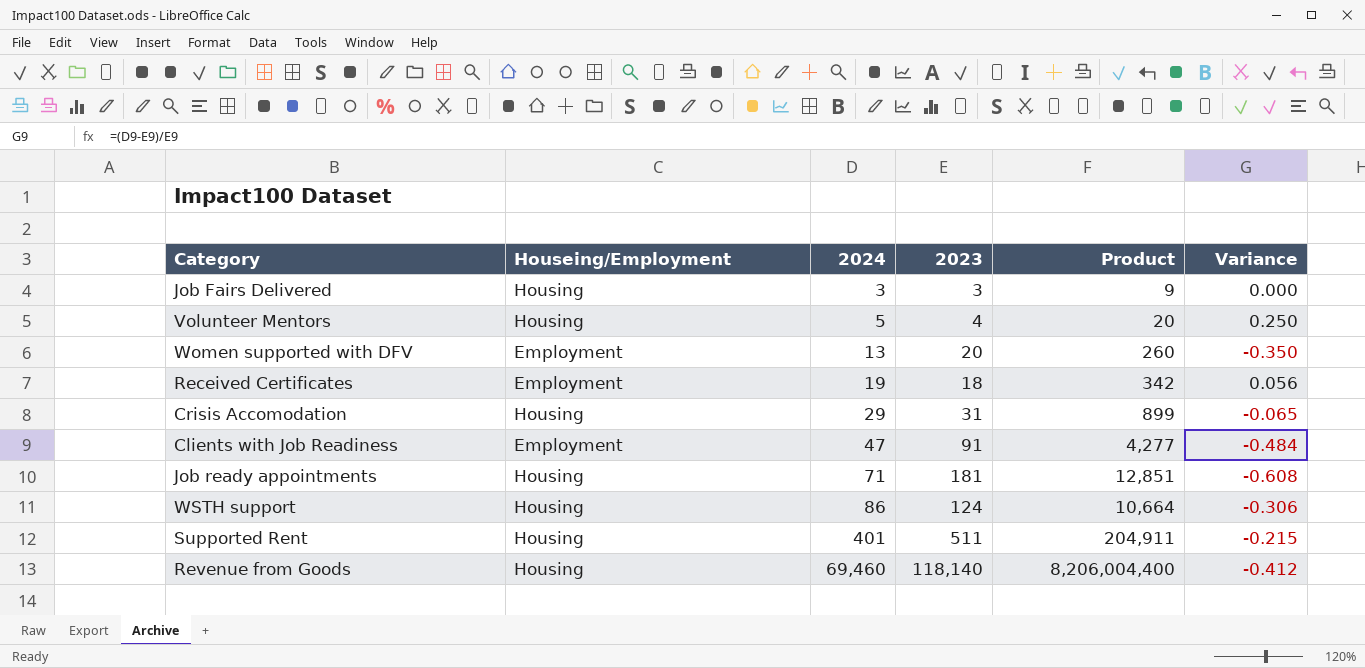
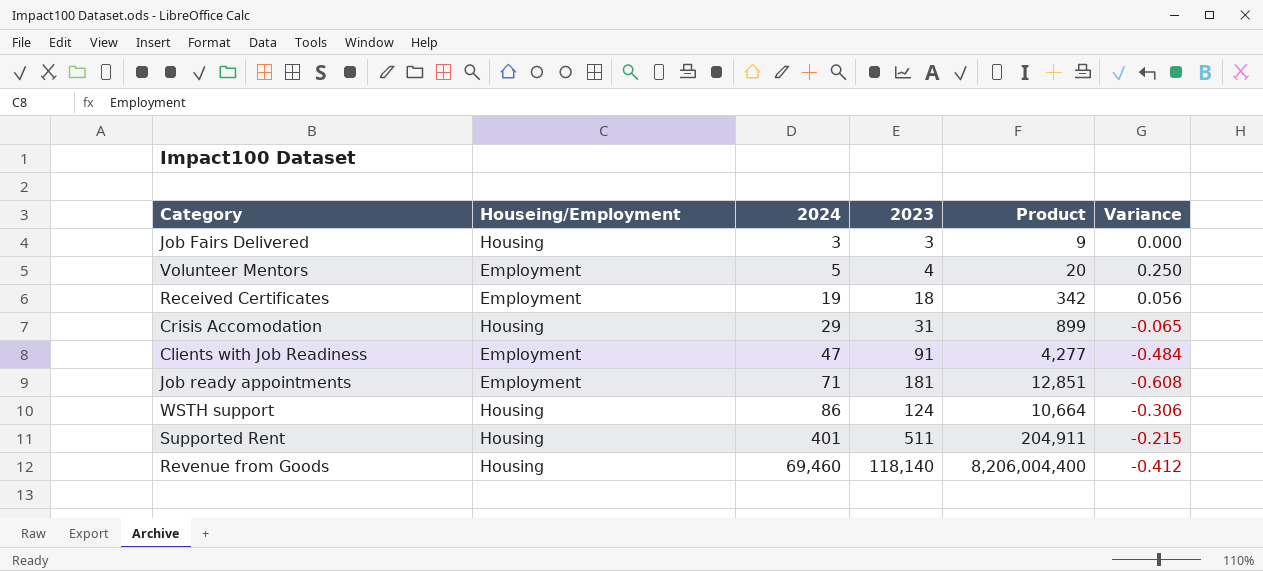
row Women supported with DFV: Employment | 13 | 20 | 260 | -0.350 -> none
Volunteer Mentors | Houseing/Employment: Housing -> Employment
Job ready appointments | Houseing/Employment: Housing -> Employment

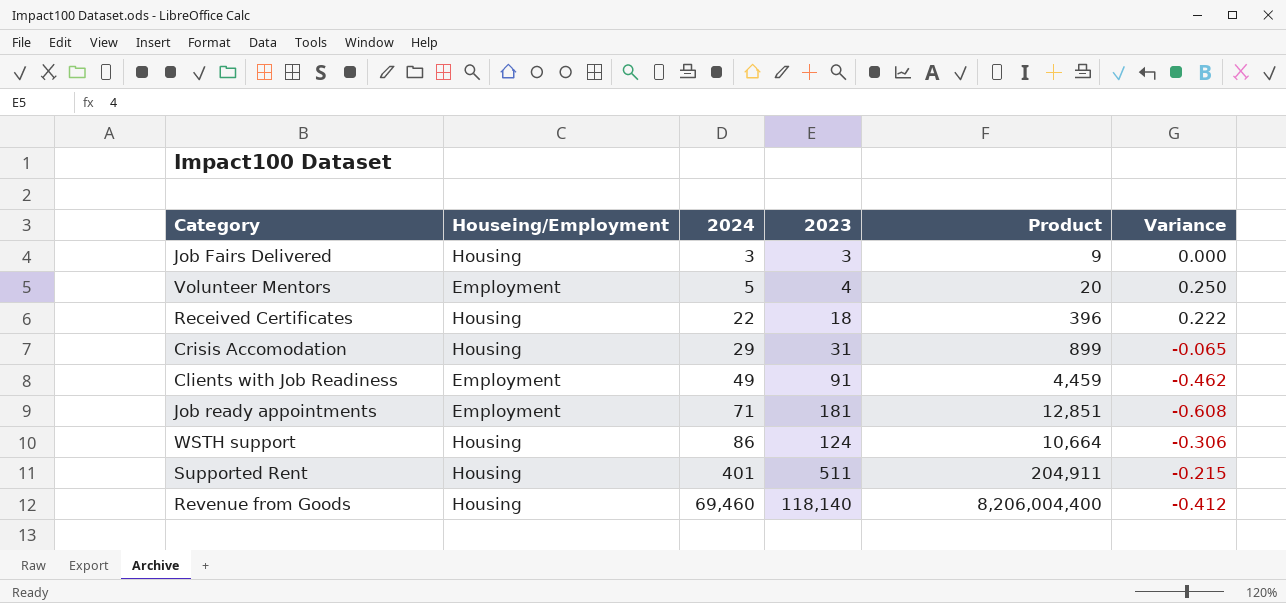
Received Certificates | Houseing/Employment: Employment -> Housing
Received Certificates | 2024: 19 -> 22
Received Certificates | Product: 342 -> 396
Received Certificates | Variance: 0.056 -> 0.222
Clients with Job Readiness | 2024: 47 -> 49
Clients with Job Readiness | Product: 4,277 -> 4,459
Clients with Job Readiness | Variance: -0.484 -> -0.462

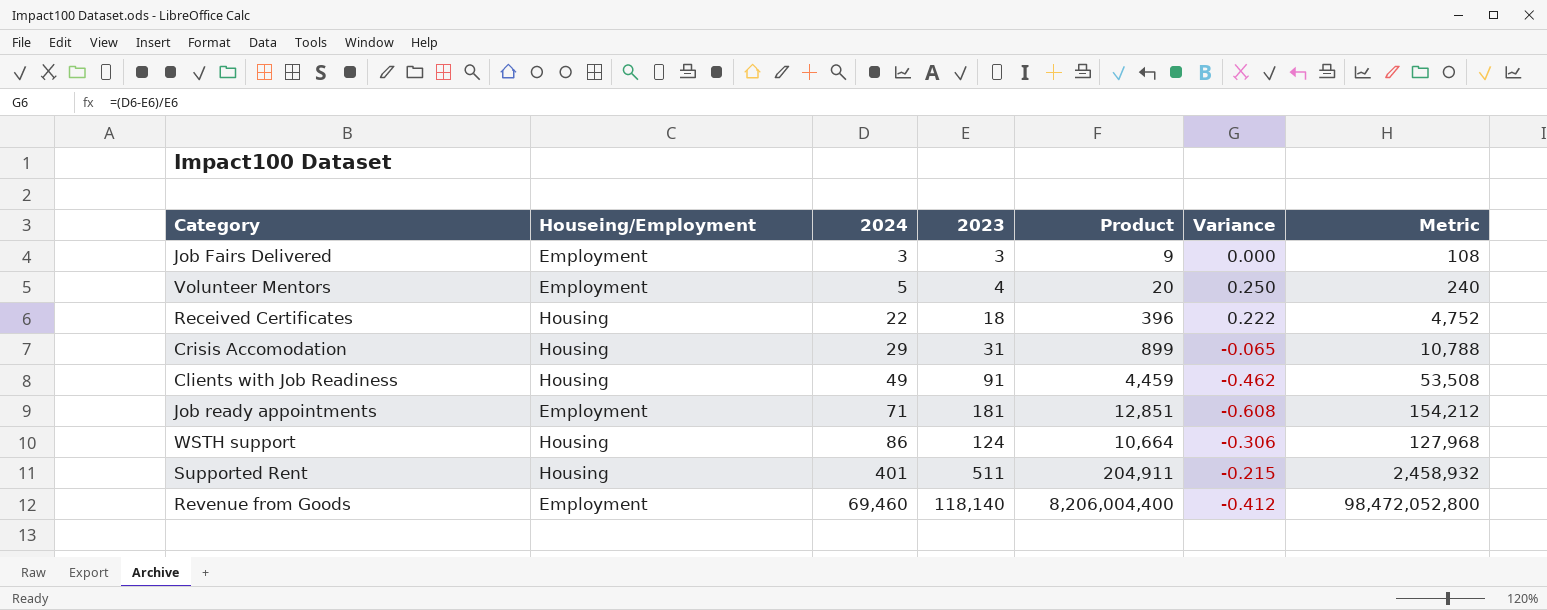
column Metric | formula: none -> [Product] * 12
Job Fairs Delivered | Houseing/Employment: Housing -> Employment
Clients with Job Readiness | Houseing/Employment: Employment -> Housing
Revenue from Goods | Houseing/Employment: Housing -> Employment

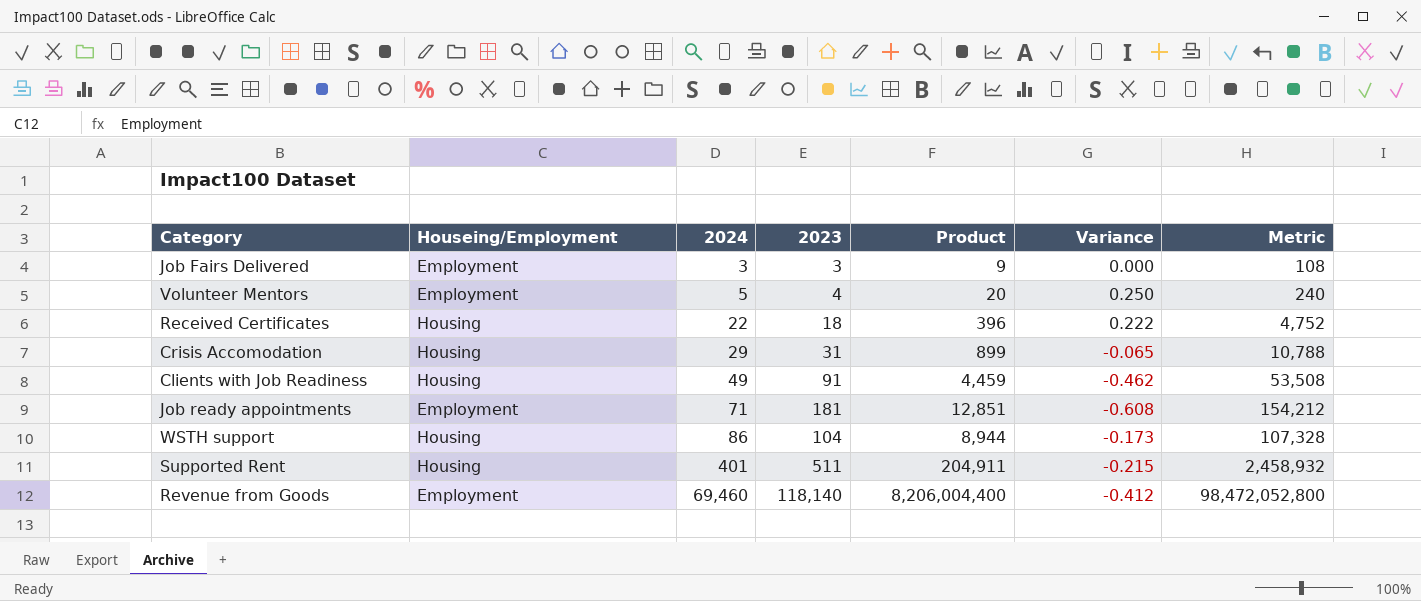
WSTH support | 2023: 124 -> 104
WSTH support | Product: 10,664 -> 8,944
WSTH support | Variance: -0.306 -> -0.173
WSTH support | Metric: 127,968 -> 107,328

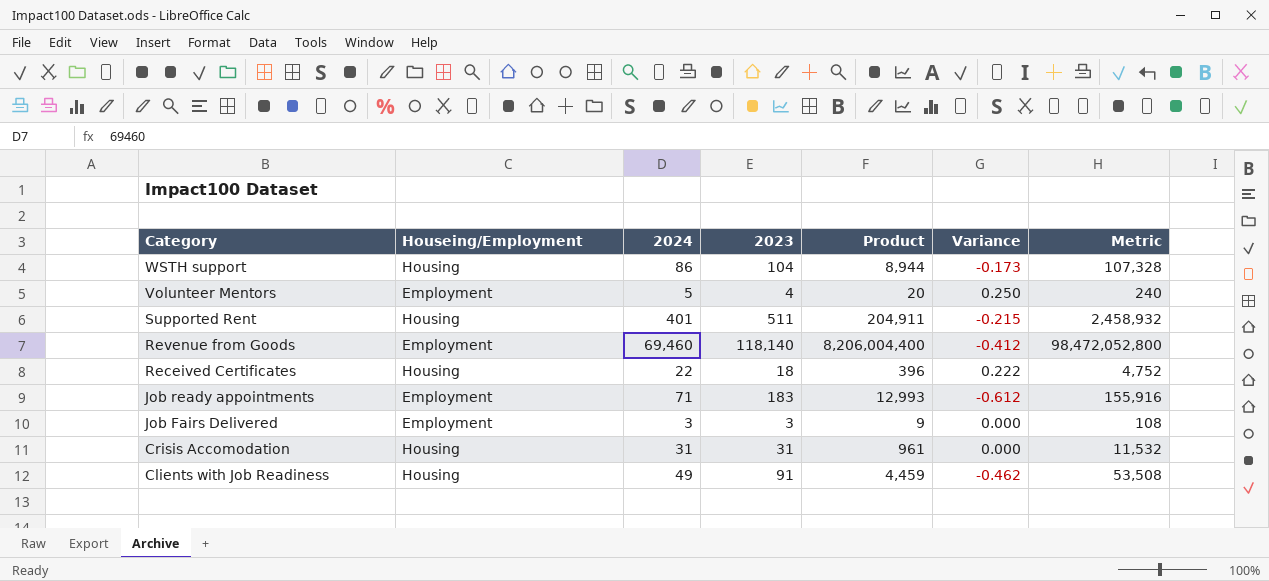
row order: 2024 ascending -> Category descending
Job ready appointments | 2023: 181 -> 183
Job ready appointments | Product: 12,851 -> 12,993
Job ready appointments | Variance: -0.608 -> -0.612
Job ready appointments | Metric: 154,212 -> 155,916
Crisis Accomodation | 2024: 29 -> 31
Crisis Accomodation | Product: 899 -> 961
Crisis Accomodation | Variance: -0.065 -> 0.000
Crisis Accomodation | Metric: 10,788 -> 11,532

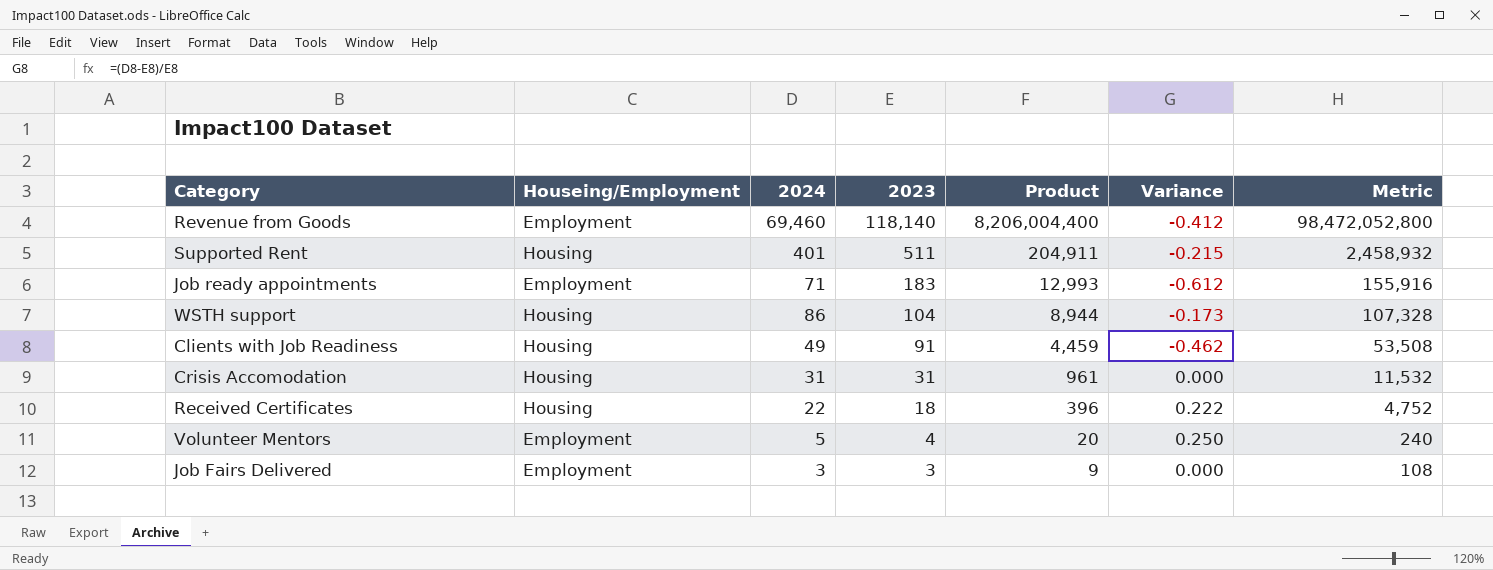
row order: Category descending -> 2023 descending

